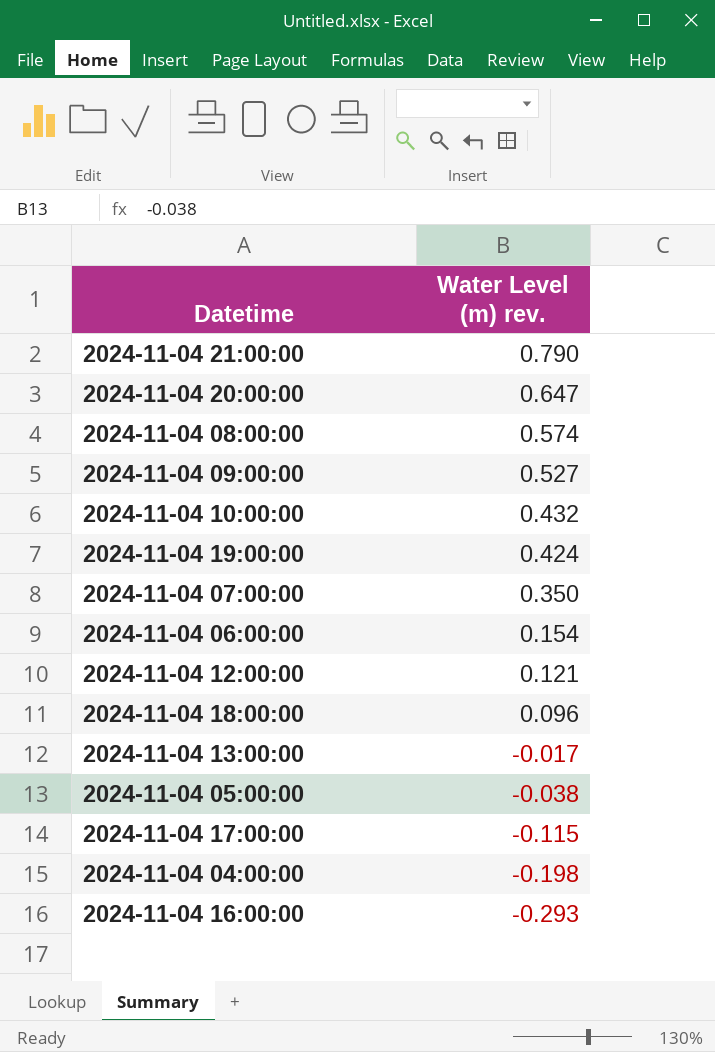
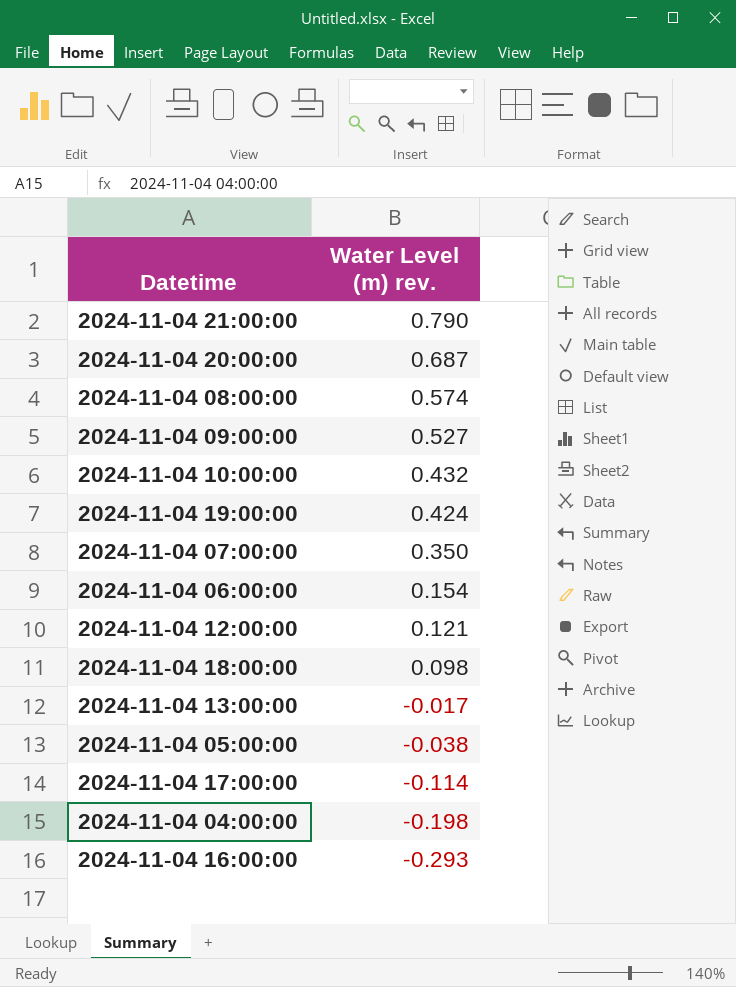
2024-11-04 20:00:00 | Water Level (m) rev.: 0.647 -> 0.687
2024-11-04 18:00:00 | Water Level (m) rev.: 0.096 -> 0.098
2024-11-04 17:00:00 | Water Level (m) rev.: -0.115 -> -0.114

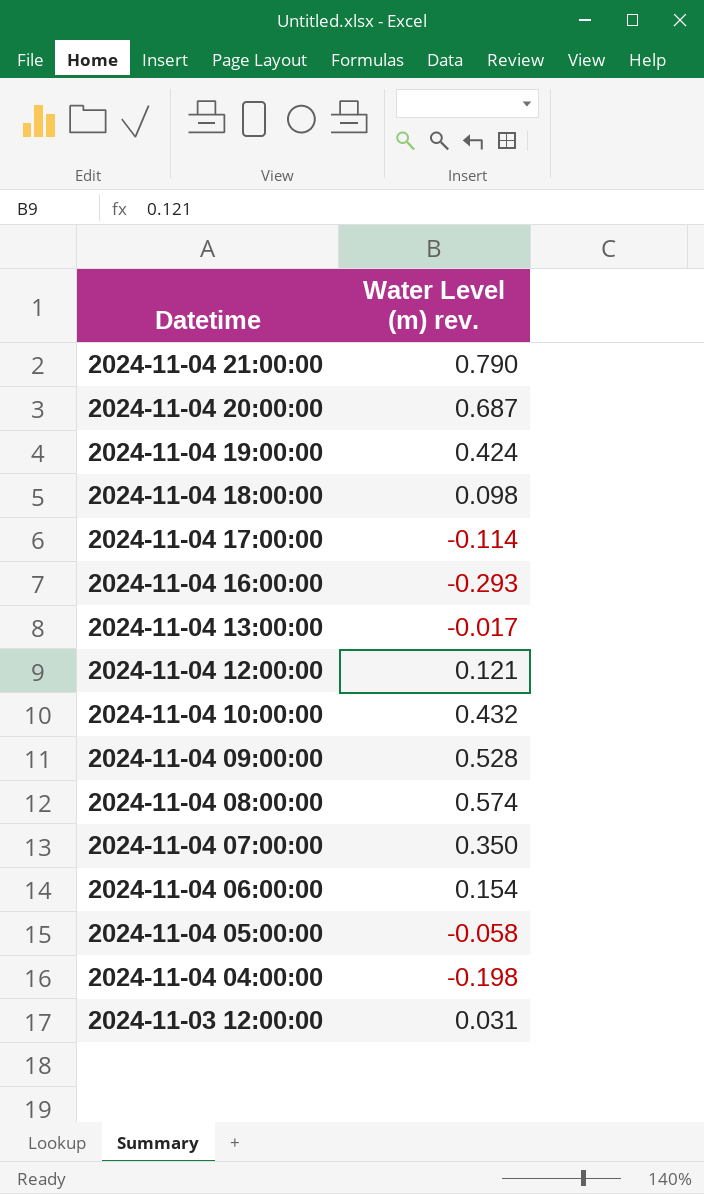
row order: Water Level (m) rev. descending -> Datetime descending
2024-11-04 09:00:00 | Water Level (m) rev.: 0.527 -> 0.528
2024-11-04 05:00:00 | Water Level (m) rev.: -0.038 -> -0.058
row 2024-11-03 12:00:00: none -> 0.031

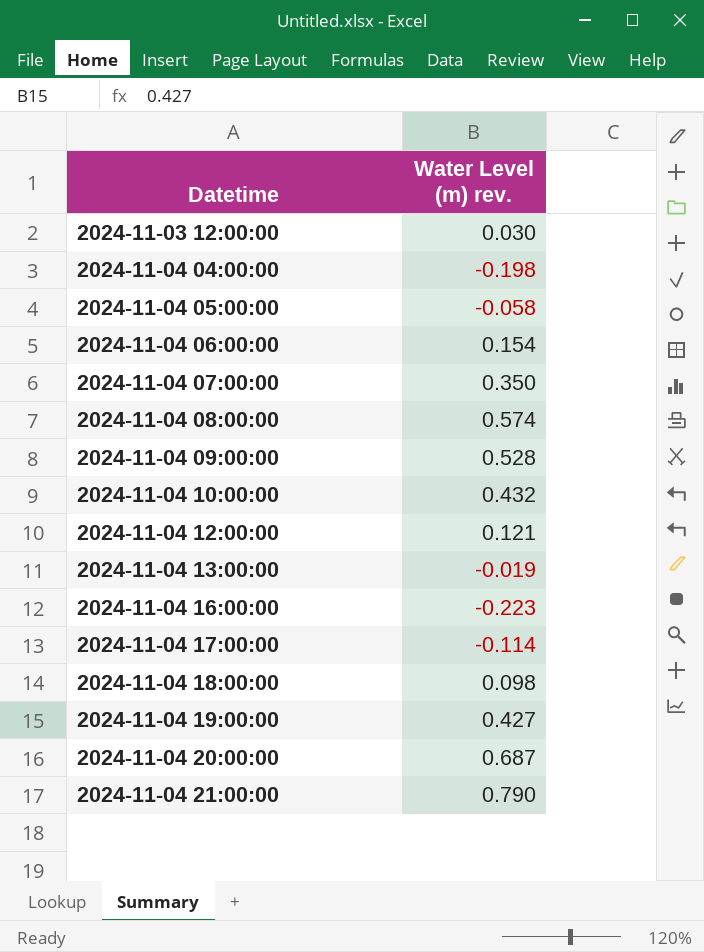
row order: Datetime descending -> Datetime ascending
2024-11-03 12:00:00 | Water Level (m) rev.: 0.031 -> 0.030
2024-11-04 13:00:00 | Water Level (m) rev.: -0.017 -> -0.019
2024-11-04 16:00:00 | Water Level (m) rev.: -0.293 -> -0.223
2024-11-04 19:00:00 | Water Level (m) rev.: 0.424 -> 0.427

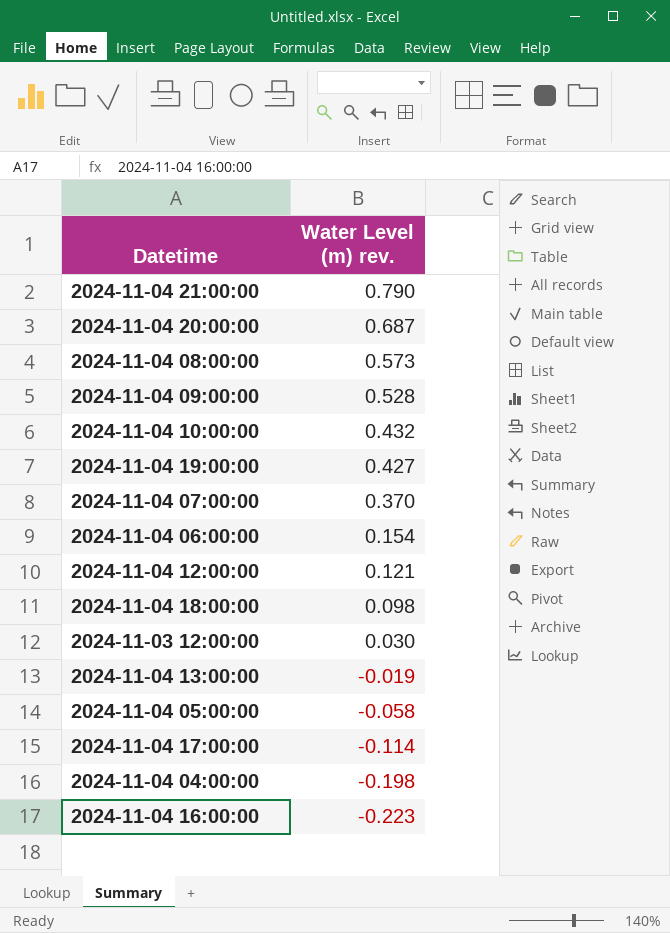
row order: Datetime ascending -> Water Level (m) rev. descending
2024-11-04 08:00:00 | Water Level (m) rev.: 0.574 -> 0.573
2024-11-04 07:00:00 | Water Level (m) rev.: 0.350 -> 0.370

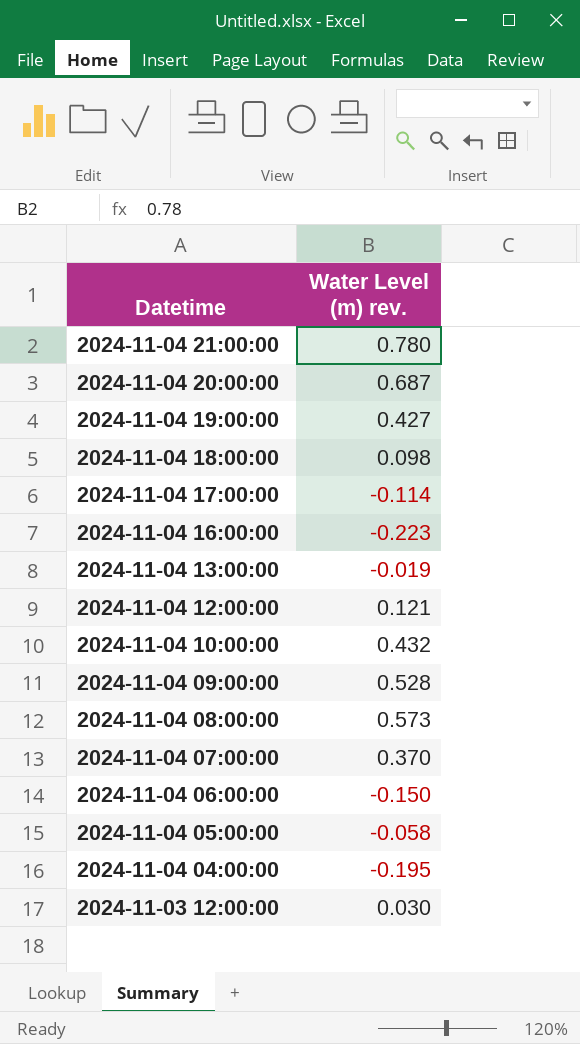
row order: Water Level (m) rev. descending -> Datetime descending
2024-11-04 21:00:00 | Water Level (m) rev.: 0.790 -> 0.780
2024-11-04 06:00:00 | Water Level (m) rev.: 0.154 -> -0.150
2024-11-04 04:00:00 | Water Level (m) rev.: -0.198 -> -0.195

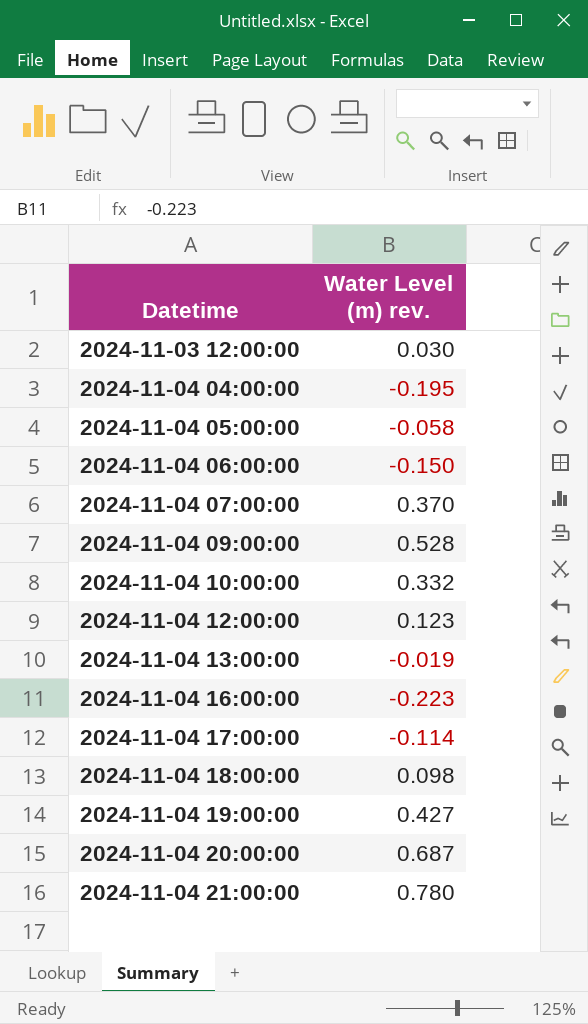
row order: Datetime descending -> Datetime ascending
row 2024-11-04 08:00:00: 0.573 -> none
2024-11-04 10:00:00 | Water Level (m) rev.: 0.432 -> 0.332
2024-11-04 12:00:00 | Water Level (m) rev.: 0.121 -> 0.123

